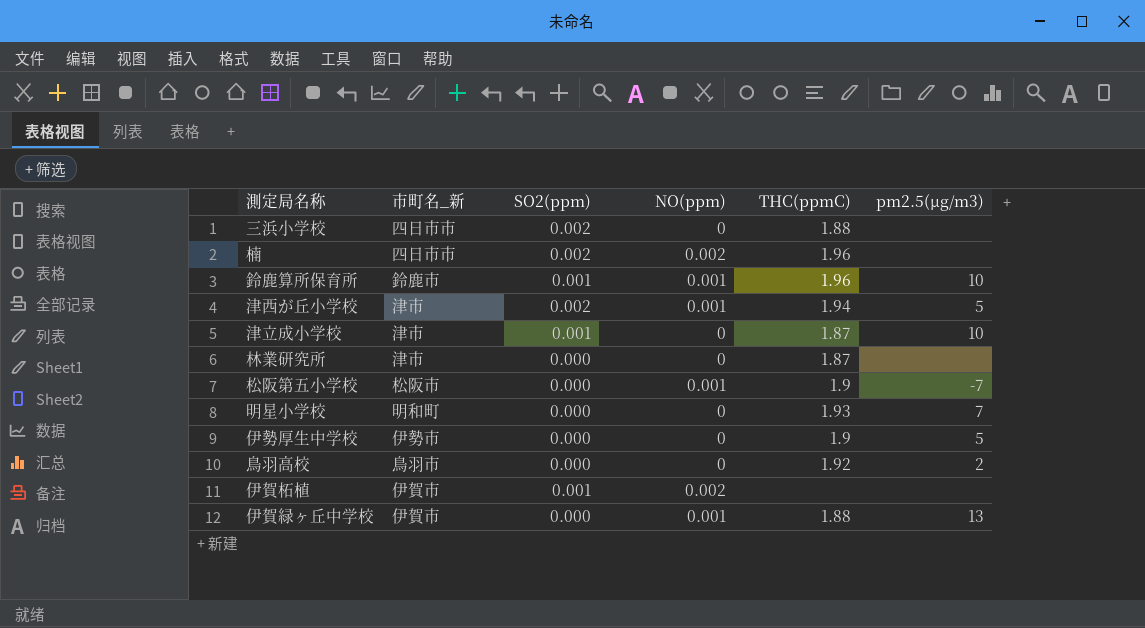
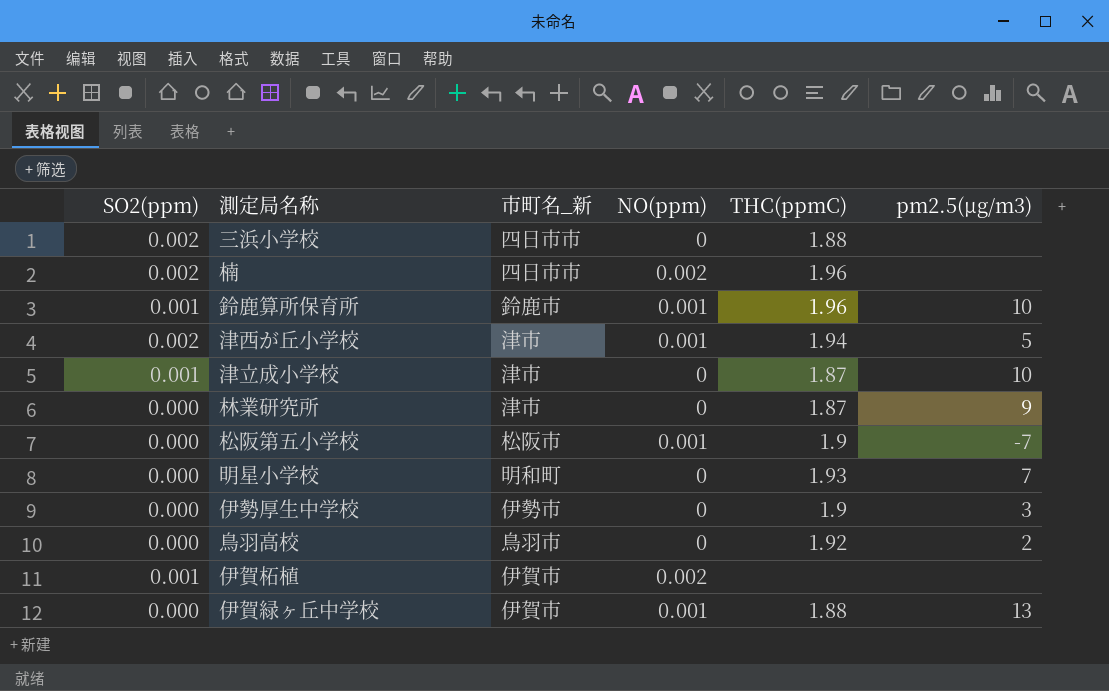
column SO2(ppm) | position: 3 -> 1
林業研究所 | pm2.5(μg/m3): none -> 9
伊勢厚生中学校 | pm2.5(μg/m3): 5 -> 3

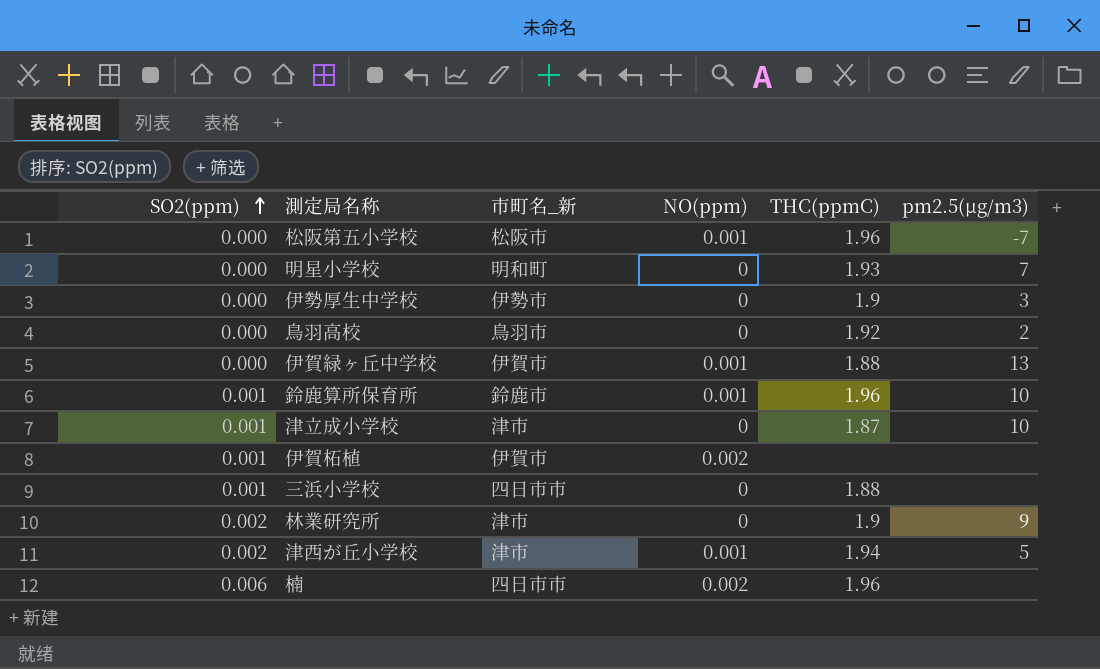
row order: none -> SO2(ppm) ascending
松阪第五小学校 | THC(ppmC): 1.9 -> 1.96
三浜小学校 | SO2(ppm): 0.002 -> 0.001
林業研究所 | SO2(ppm): 0.000 -> 0.002
林業研究所 | THC(ppmC): 1.87 -> 1.9
楠 | SO2(ppm): 0.002 -> 0.006

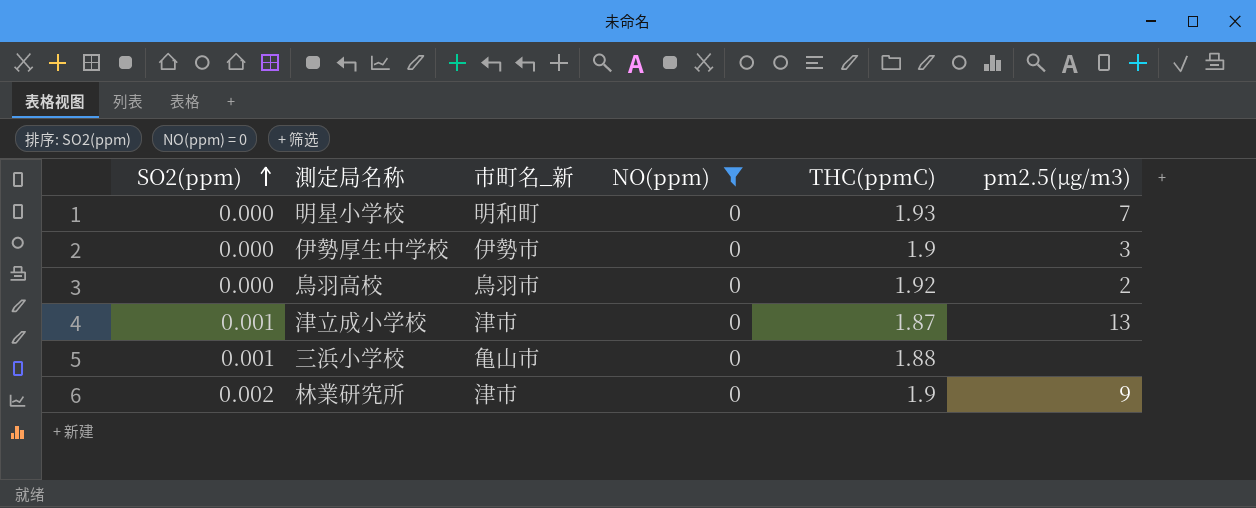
filter: none -> NO(ppm) = 0
津立成小学校 | pm2.5(μg/m3): 10 -> 13
三浜小学校 | 市町名_新: 四日市市 -> 亀山市

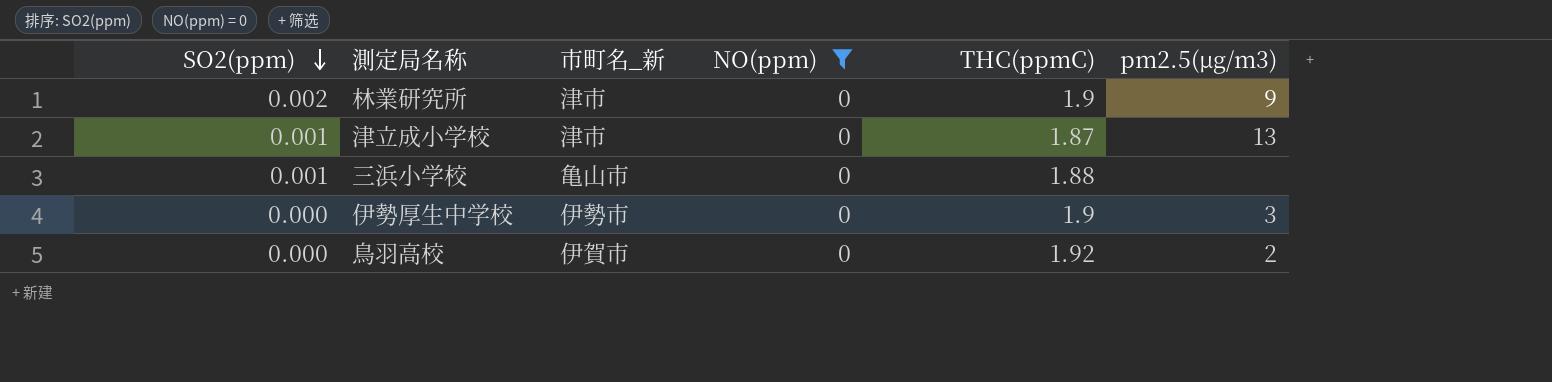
row order: SO2(ppm) ascending -> SO2(ppm) descending
row 明星小学校: 0.000 | 明和町 | 0 | 1.93 | 7 -> none
鳥羽高校 | 市町名_新: 鳥羽市 -> 伊賀市

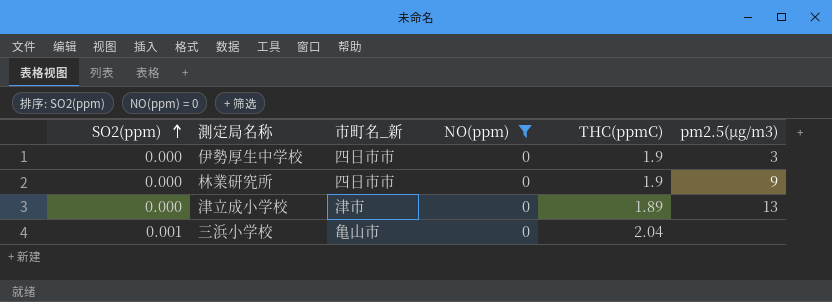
row order: SO2(ppm) descending -> SO2(ppm) ascending
row 鳥羽高校: 0.000 | 伊賀市 | 0 | 1.92 | 2 -> none
伊勢厚生中学校 | 市町名_新: 伊勢市 -> 四日市市
林業研究所 | SO2(ppm): 0.002 -> 0.000
林業研究所 | 市町名_新: 津市 -> 四日市市
津立成小学校 | SO2(ppm): 0.001 -> 0.000
津立成小学校 | THC(ppmC): 1.87 -> 1.89
三浜小学校 | THC(ppmC): 1.88 -> 2.04

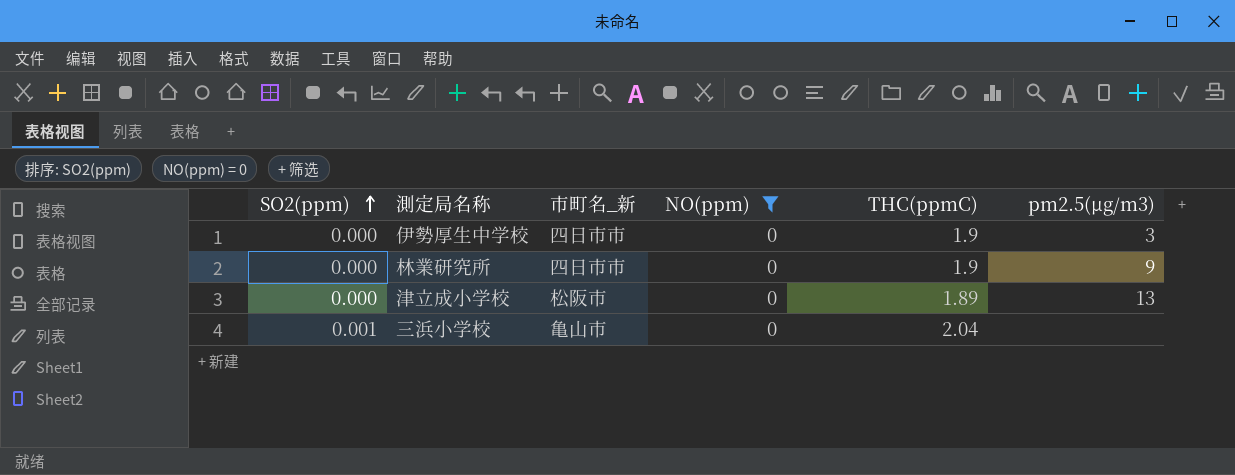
津立成小学校 | 市町名_新: 津市 -> 松阪市

